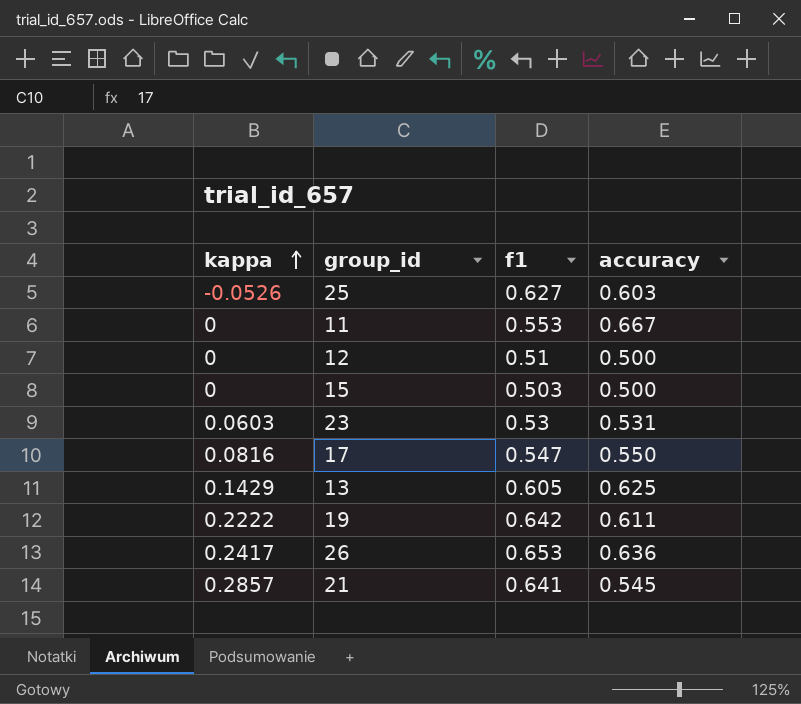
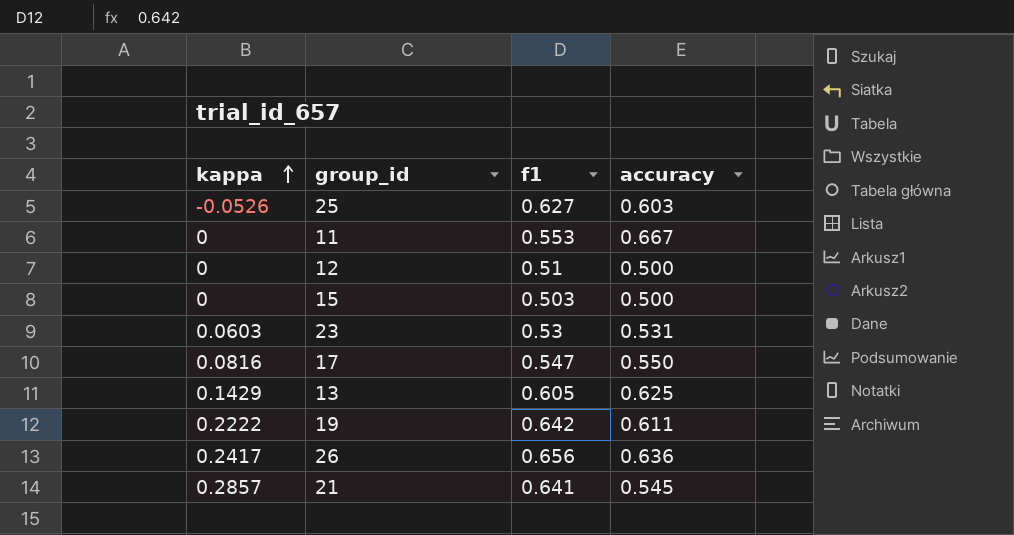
26 | f1: 0.653 -> 0.656

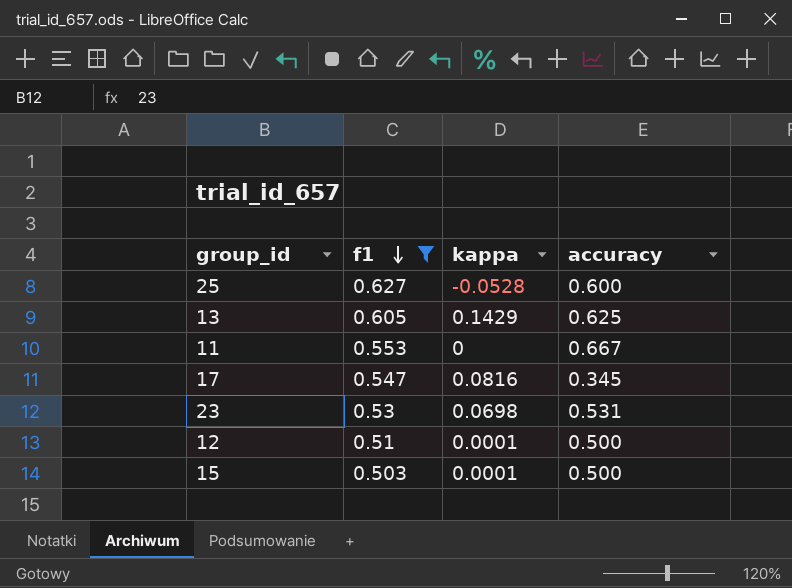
filter: none -> f1 <= 0.627
row order: kappa ascending -> f1 descending
column kappa | position: 1 -> 3
25 | kappa: -0.0526 -> -0.0528
25 | accuracy: 0.603 -> 0.600
17 | accuracy: 0.550 -> 0.345
23 | kappa: 0.0603 -> 0.0698
12 | kappa: 0 -> 0.0001
15 | kappa: 0 -> 0.0001

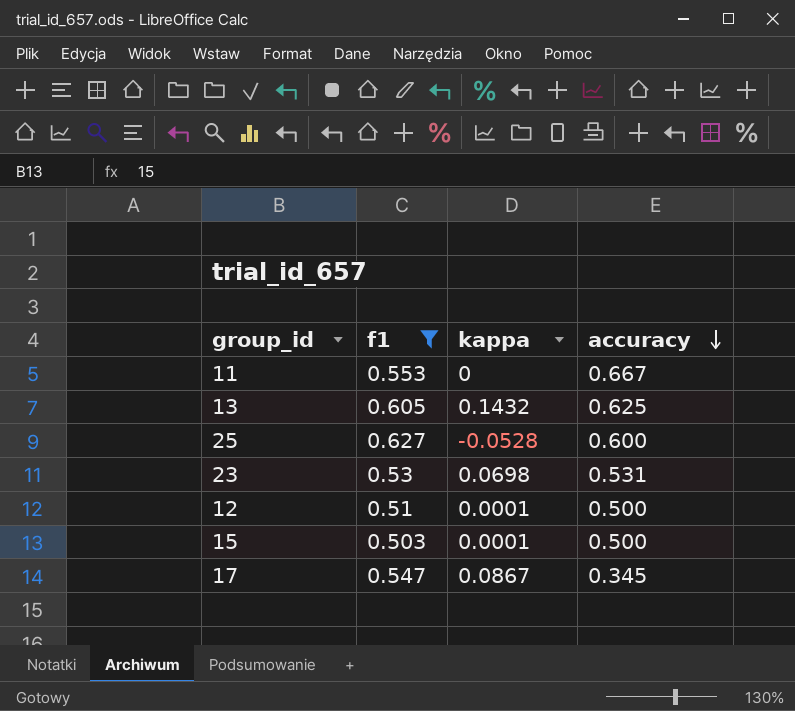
row order: f1 descending -> accuracy descending
13 | kappa: 0.1429 -> 0.1432
17 | kappa: 0.0816 -> 0.0867

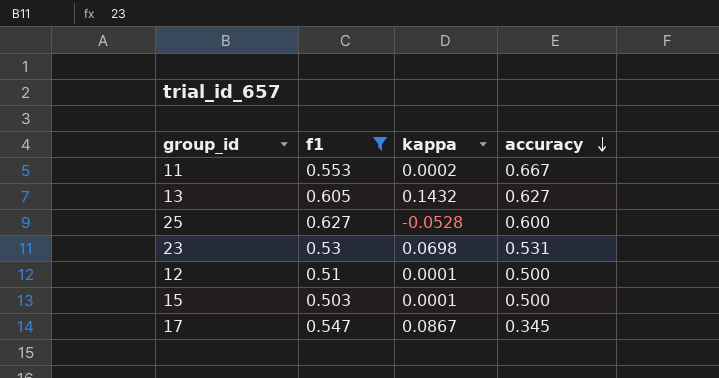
11 | kappa: 0 -> 0.0002
13 | accuracy: 0.625 -> 0.627

